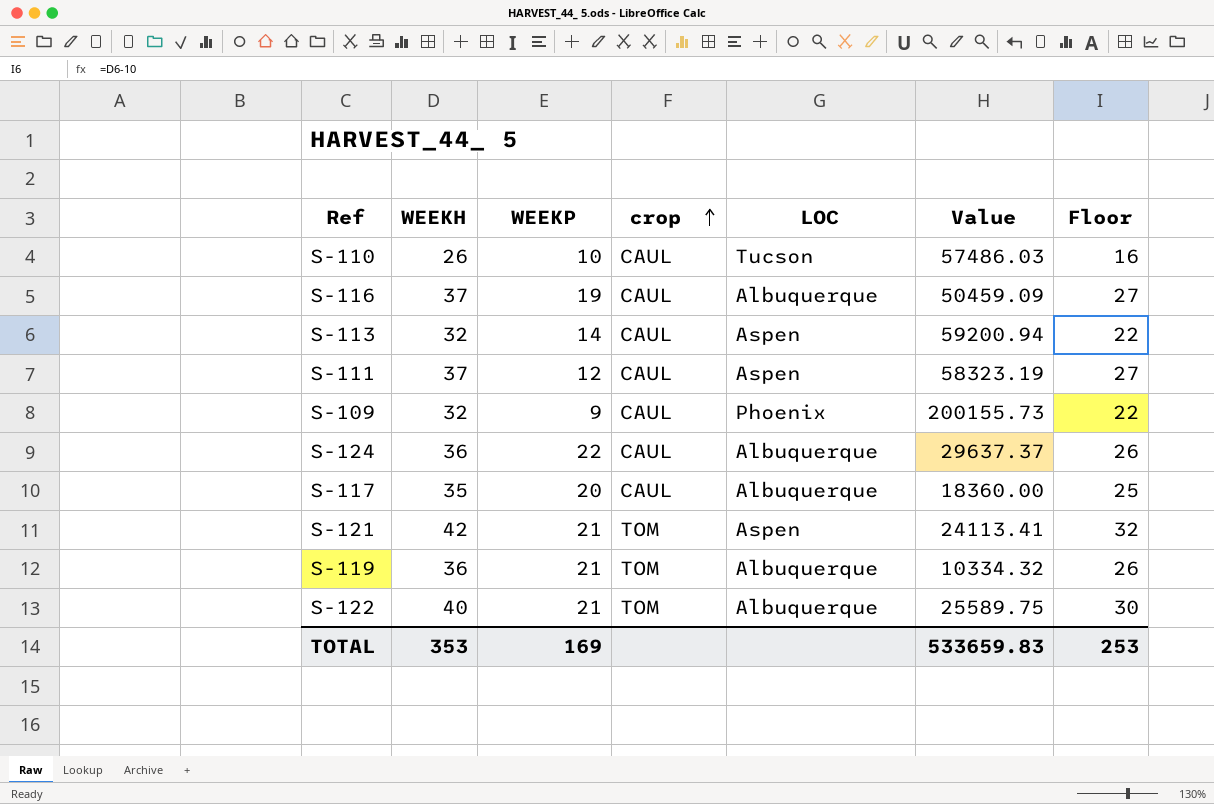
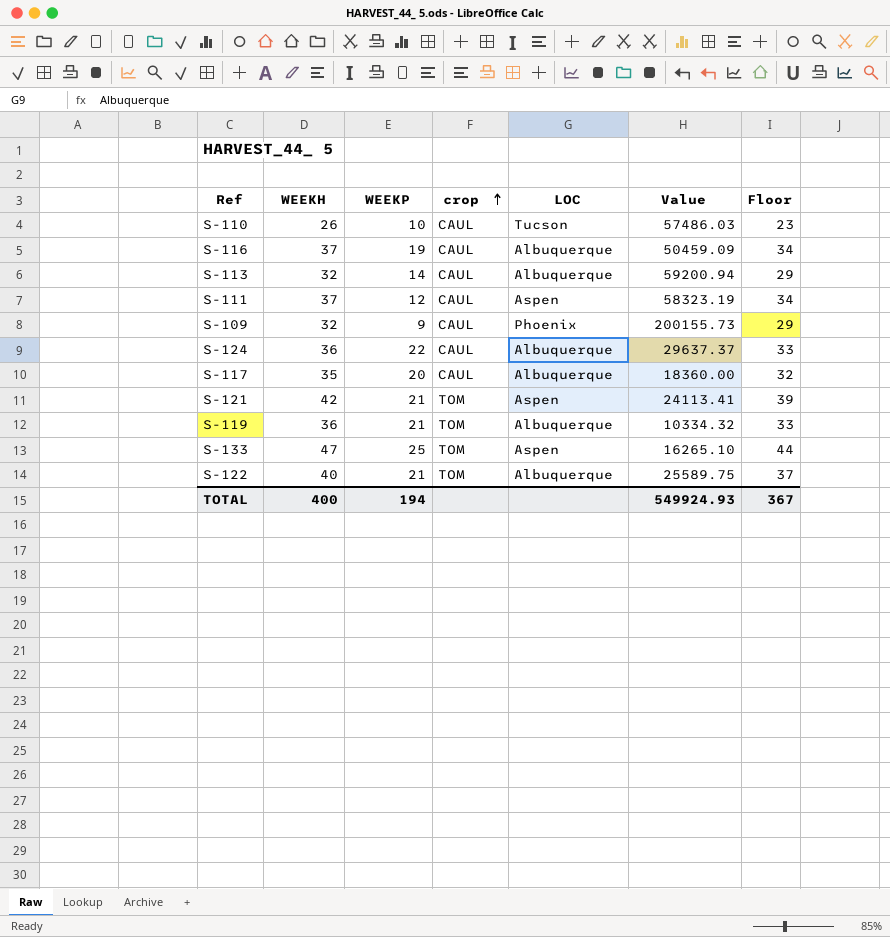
column Floor | formula: [WEEKH] - 10 -> [WEEKH] - 3
S-113 | LOC: Aspen -> Albuquerque
row S-133: none -> 47 | 25 | TOM | Aspen | 16265.10 | 44
TOTAL | WEEKH: 353 -> 400
TOTAL | WEEKP: 169 -> 194
TOTAL | Value: 533659.83 -> 549924.93
TOTAL | Floor: 253 -> 367

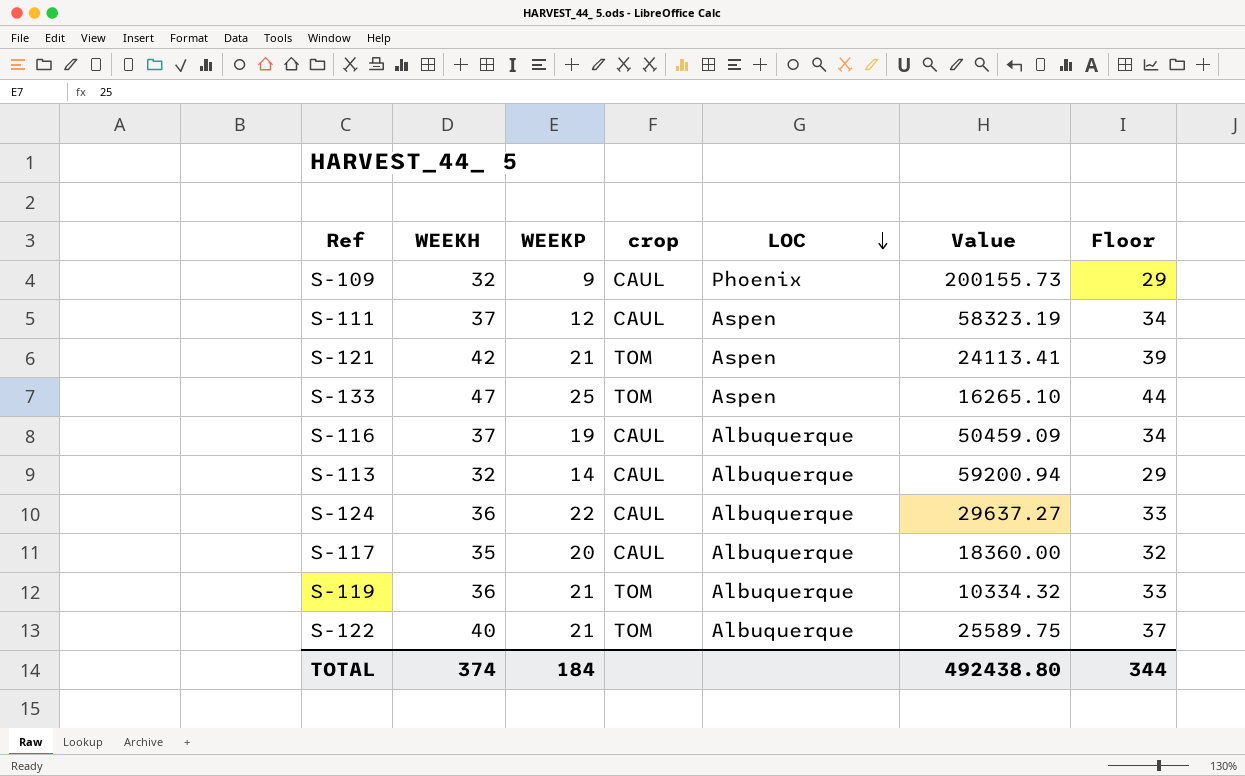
row order: crop ascending -> LOC descending
row S-110: 26 | 10 | CAUL | Tucson | 57486.03 | 23 -> none
S-124 | Value: 29637.37 -> 29637.27
TOTAL | WEEKH: 400 -> 374
TOTAL | WEEKP: 194 -> 184
TOTAL | Value: 549924.93 -> 492438.80
TOTAL | Floor: 367 -> 344

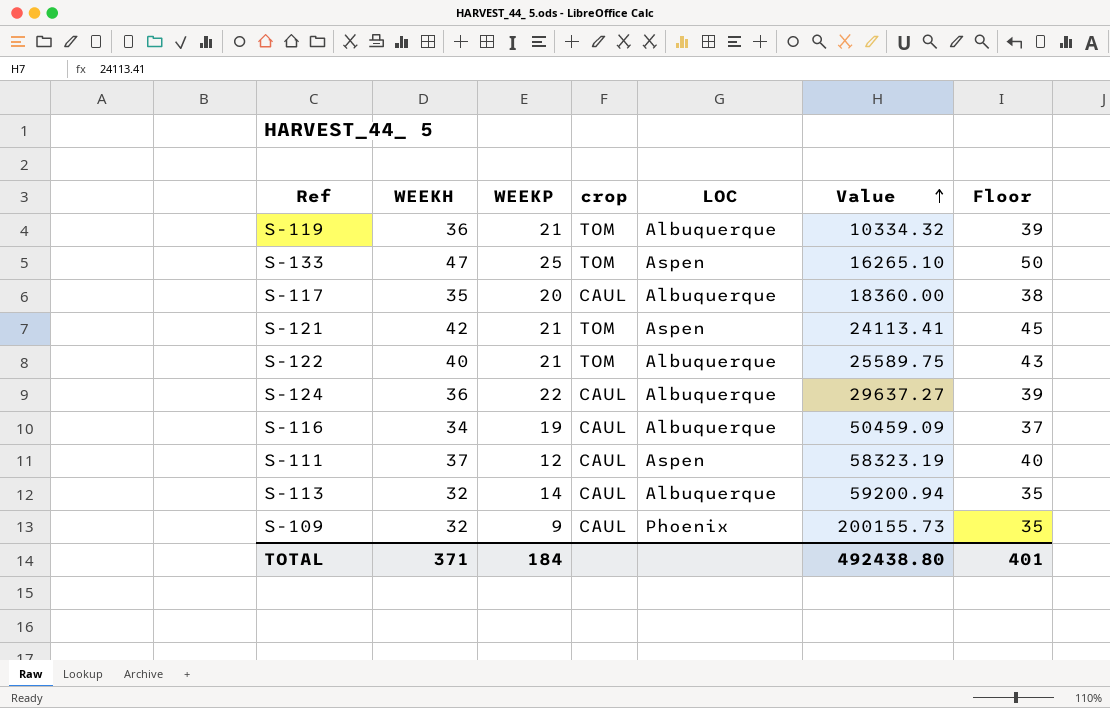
row order: LOC descending -> Value ascending
column Floor | formula: [WEEKH] - 3 -> [WEEKH] + 3
S-116 | WEEKH: 37 -> 34
TOTAL | WEEKH: 374 -> 371
TOTAL | Floor: 344 -> 401

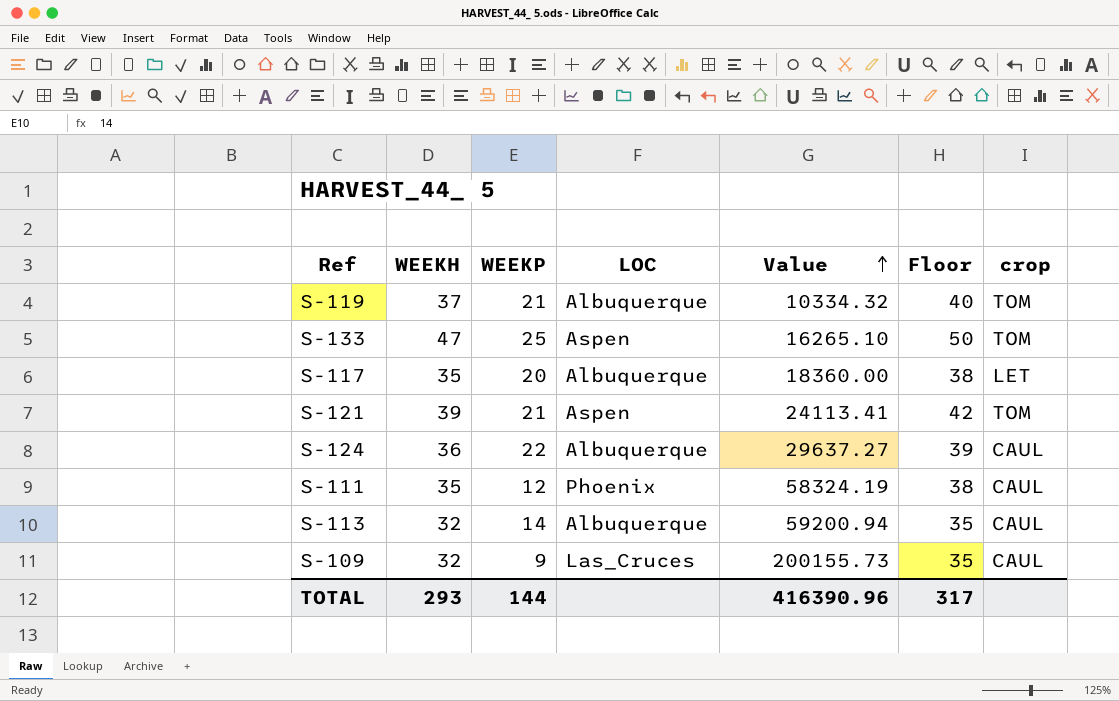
column crop | position: 4 -> 7
row S-122: 40 | 21 | TOM | Albuquerque | 25589.75 | 43 -> none
row S-116: 34 | 19 | CAUL | Albuquerque | 50459.09 | 37 -> none
S-119 | WEEKH: 36 -> 37
S-119 | Floor: 39 -> 40
S-117 | crop: CAUL -> LET
S-121 | WEEKH: 42 -> 39
S-121 | Floor: 45 -> 42
S-111 | WEEKH: 37 -> 35
S-111 | LOC: Aspen -> Phoenix
S-111 | Value: 58323.19 -> 58324.19
S-111 | Floor: 40 -> 38
S-109 | LOC: Phoenix -> Las_Cruces
TOTAL | WEEKH: 371 -> 293
TOTAL | WEEKP: 184 -> 144
TOTAL | Value: 492438.80 -> 416390.96
TOTAL | Floor: 401 -> 317

